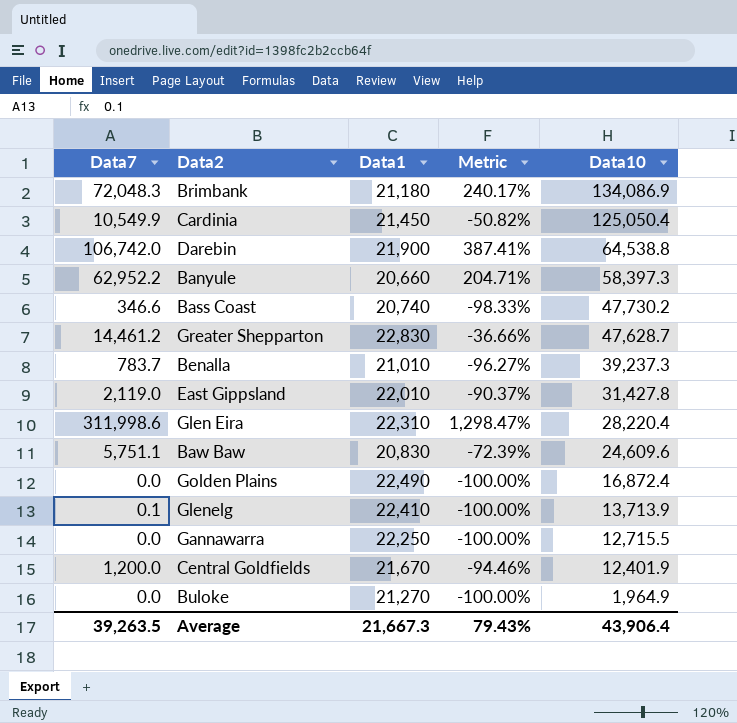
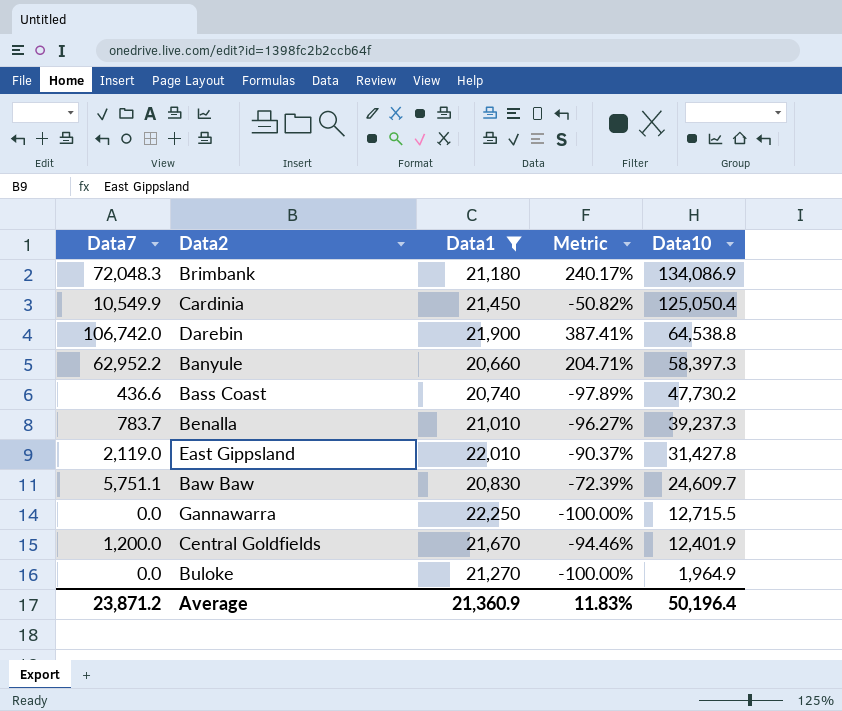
filter: none -> Data1 <= 22,250
Bass Coast | Data7: 346.6 -> 436.6
Bass Coast | Metric: -98.33% -> -97.89%
Baw Baw | Data10: 24,609.6 -> 24,609.7
Average | Data7: 39,263.5 -> 23,871.2
Average | Data1: 21,667.3 -> 21,360.9
Average | Metric: 79.43% -> 11.83%
Average | Data10: 43,906.4 -> 50,196.4

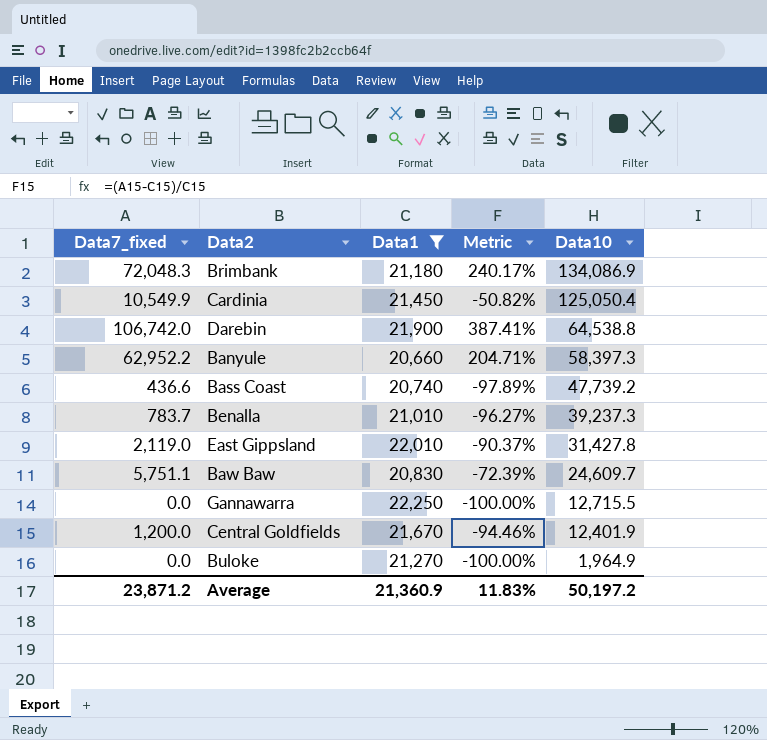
column name: Data7 -> Data7_fixed
Bass Coast | Data10: 47,730.2 -> 47,739.2
Average | Data10: 50,196.4 -> 50,197.2

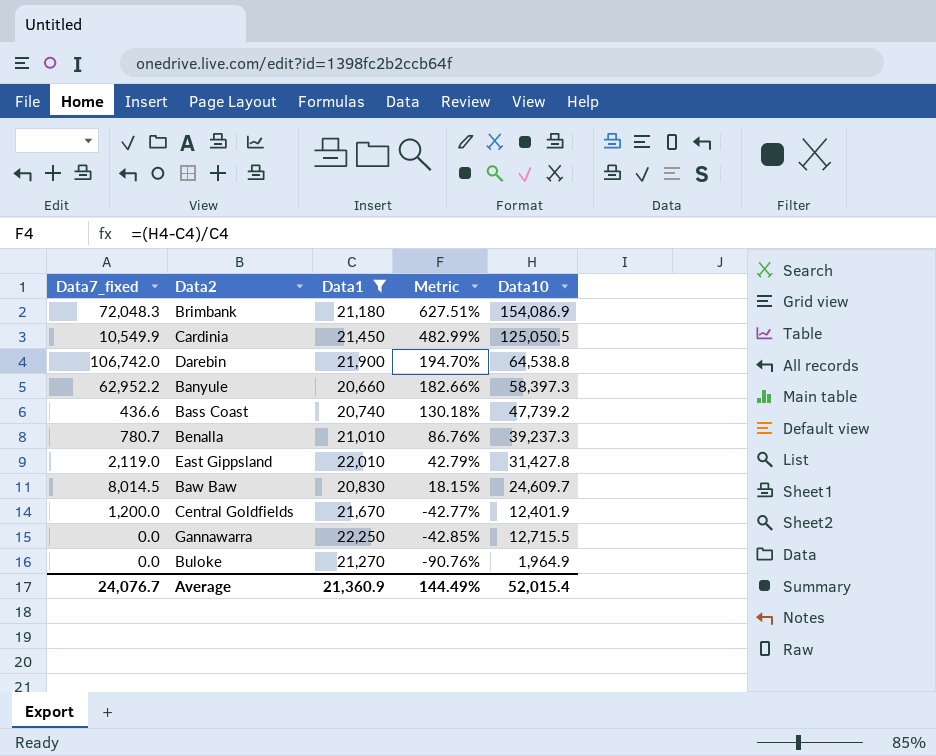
row order: Data10 descending -> Metric descending
column Metric | formula: ([Data7_fixed] - [Data1]) / [Data1] -> ([Data10] - [Data1]) / [Data1]
Brimbank | Data10: 134,086.9 -> 154,086.9
Cardinia | Data10: 125,050.4 -> 125,050.5
Benalla | Data7_fixed: 783.7 -> 780.7
Baw Baw | Data7_fixed: 5,751.1 -> 8,014.5
Average | Data7_fixed: 23,871.2 -> 24,076.7
Average | Metric: 11.83% -> 144.49%
Average | Data10: 50,197.2 -> 52,015.4

